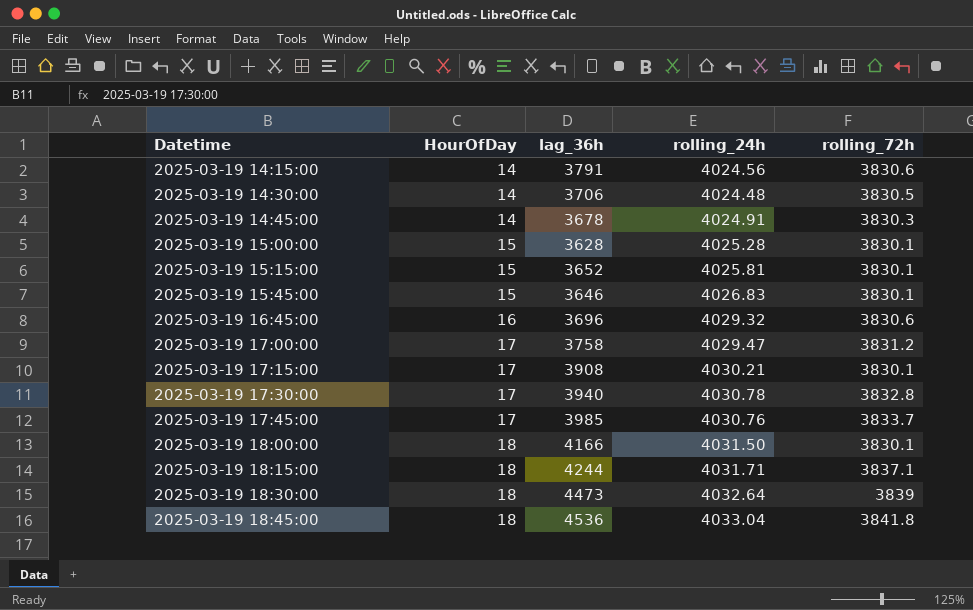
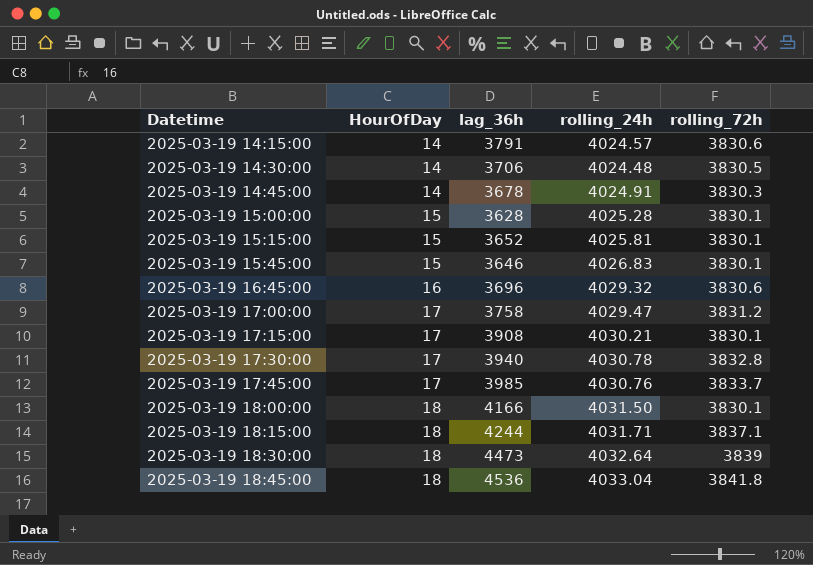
2025-03-19 14:15:00 | rolling_24h: 4024.56 -> 4024.57

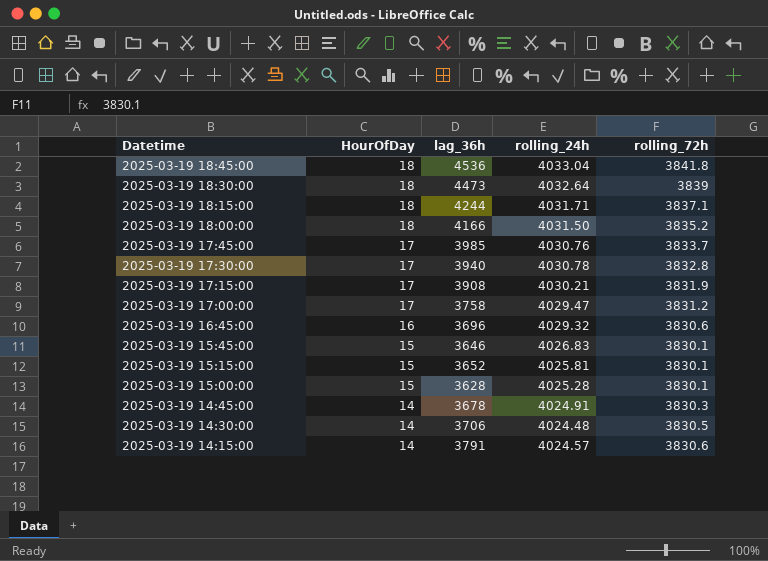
row order: Datetime ascending -> Datetime descending
2025-03-19 18:00:00 | rolling_72h: 3830.1 -> 3835.2
2025-03-19 17:15:00 | rolling_72h: 3830.1 -> 3831.9

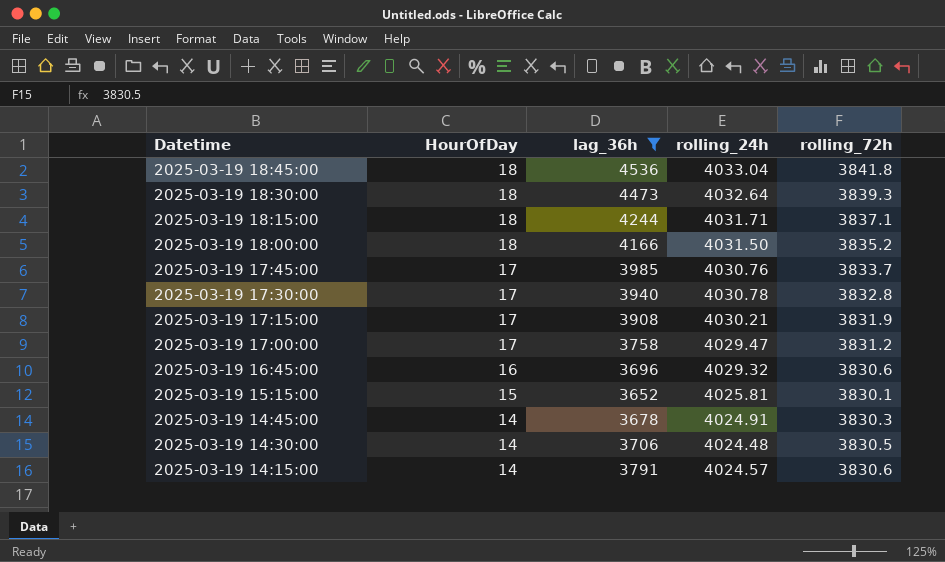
filter: none -> lag_36h >= 3652
2025-03-19 18:30:00 | rolling_72h: 3839 -> 3839.3

